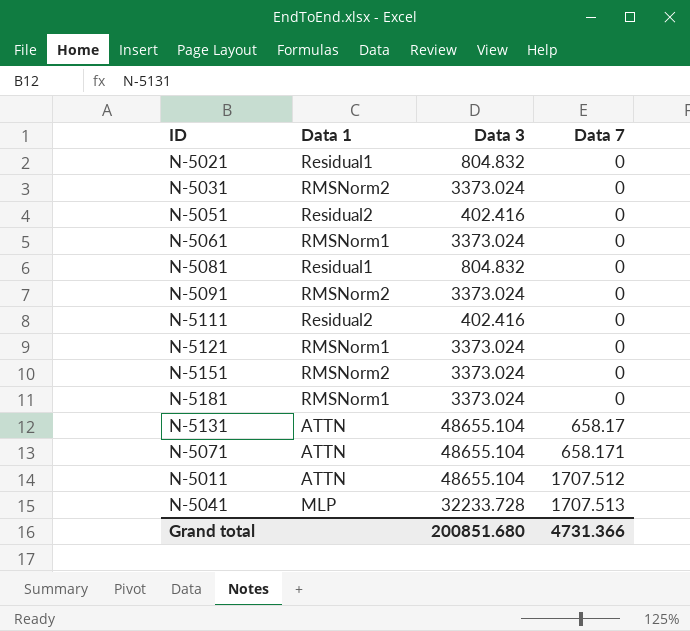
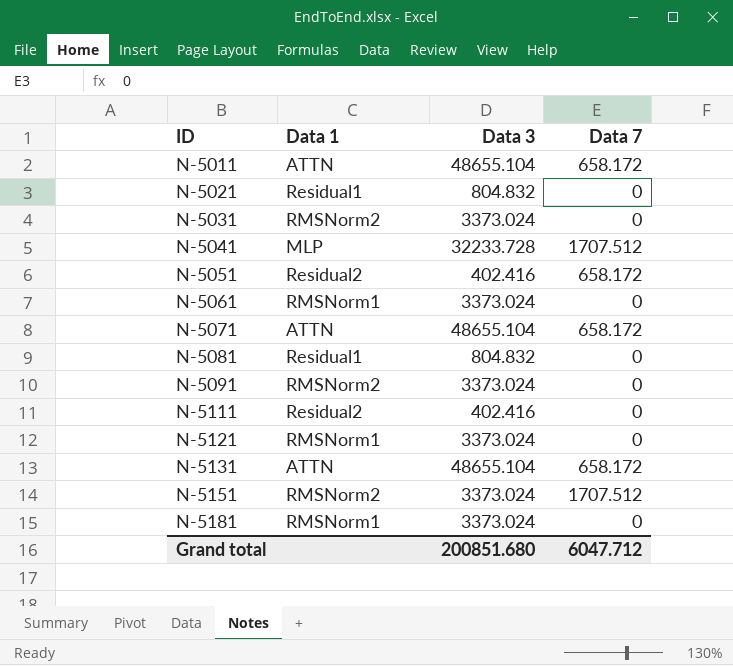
row order: Data 7 ascending -> ID ascending
N-5011 | Data 7: 1707.512 -> 658.172
N-5041 | Data 7: 1707.513 -> 1707.512
N-5051 | Data 7: 0 -> 658.172
N-5071 | Data 7: 658.171 -> 658.172
N-5131 | Data 7: 658.17 -> 658.172
N-5151 | Data 7: 0 -> 1707.512
Grand total | Data 7: 4731.366 -> 6047.712

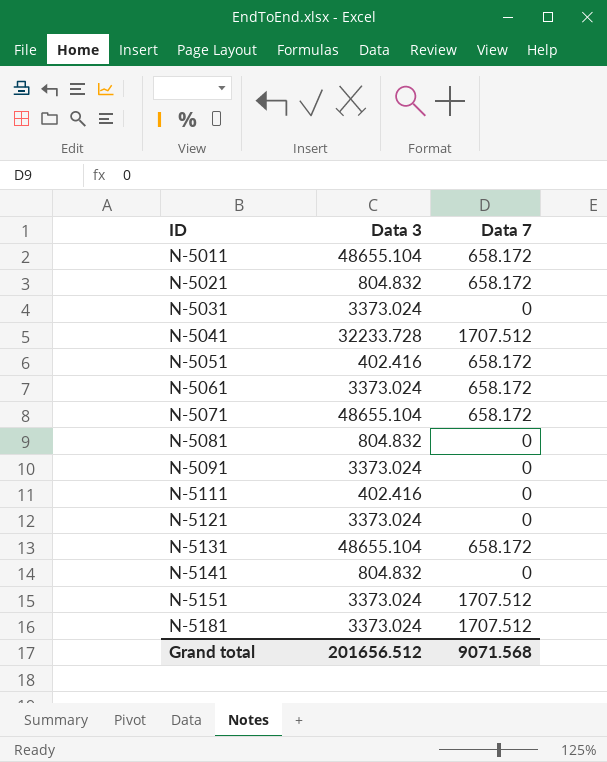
column Data 1 | position: 2 -> none
N-5021 | Data 7: 0 -> 658.172
N-5061 | Data 7: 0 -> 658.172
row N-5141: none -> 804.832 | 0
N-5181 | Data 7: 0 -> 1707.512
Grand total | Data 3: 200851.680 -> 201656.512
Grand total | Data 7: 6047.712 -> 9071.568

